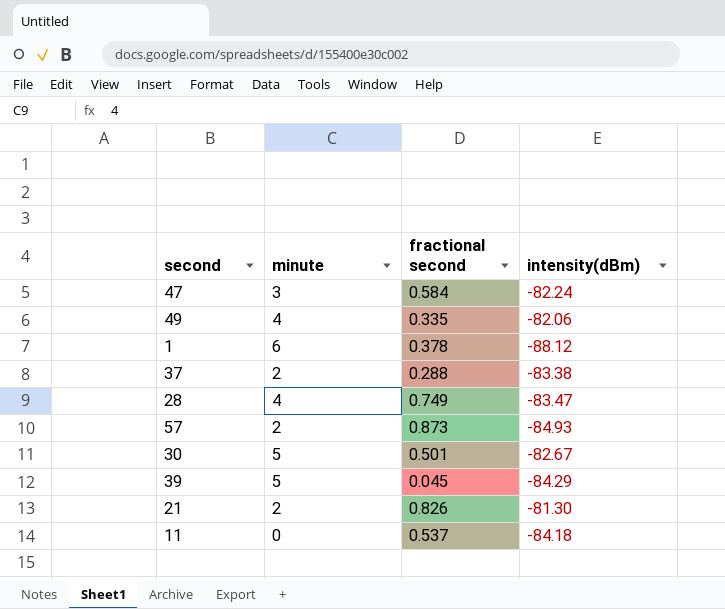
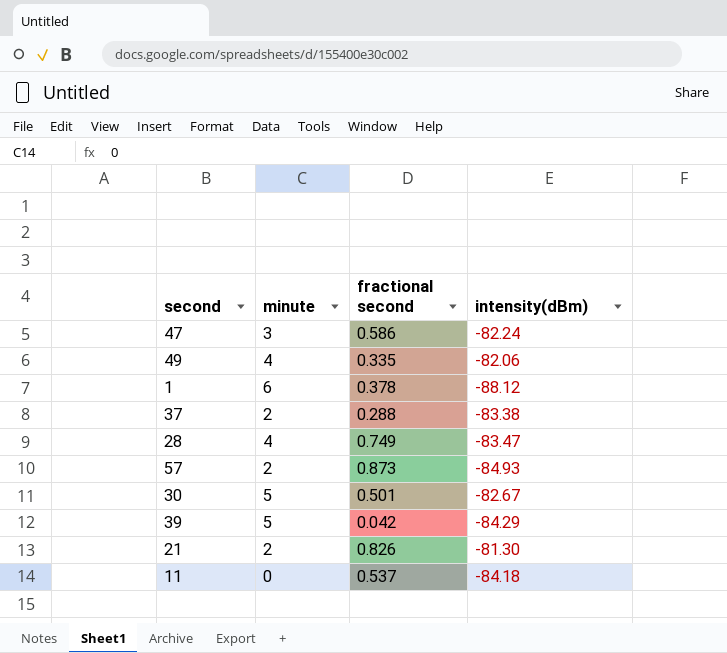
47 | fractional second: 0.584 -> 0.586
39 | fractional second: 0.045 -> 0.042

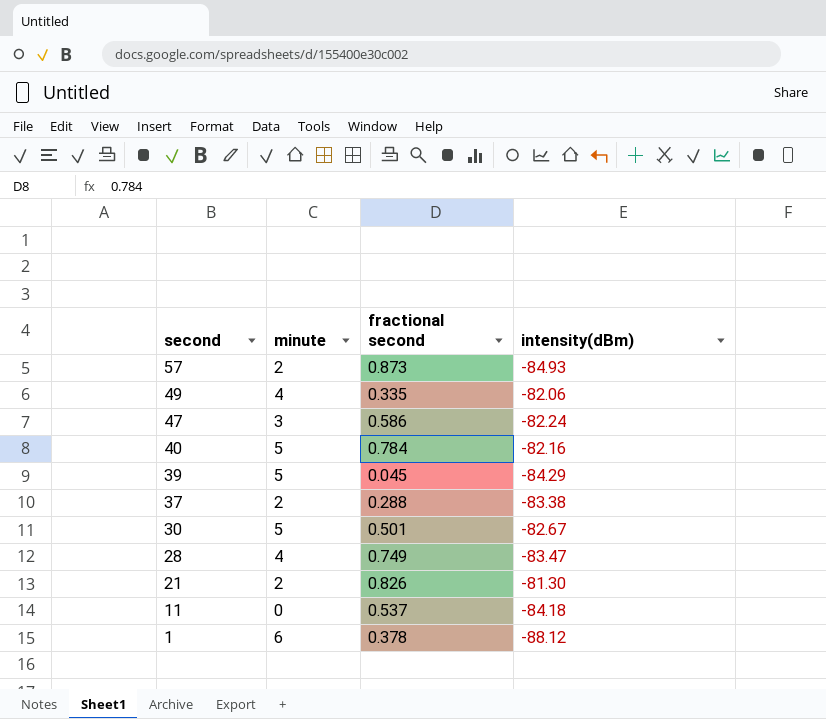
row order: none -> second descending
row 40: none -> 5 | 0.784 | -82.16
39 | fractional second: 0.042 -> 0.045

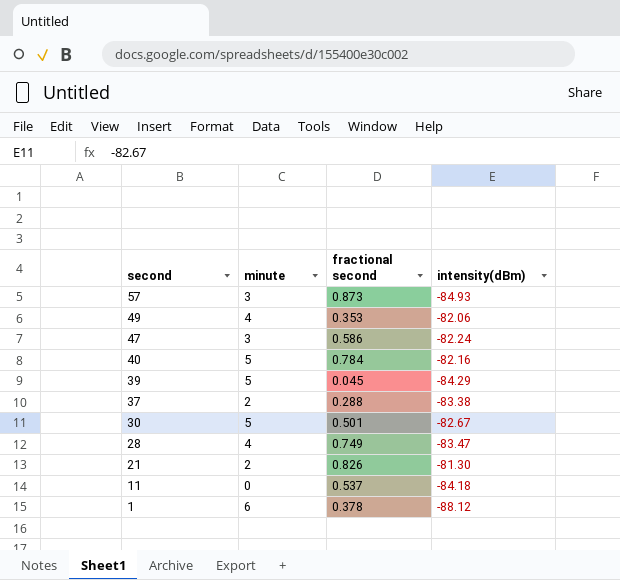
57 | minute: 2 -> 3
49 | fractional second: 0.335 -> 0.353

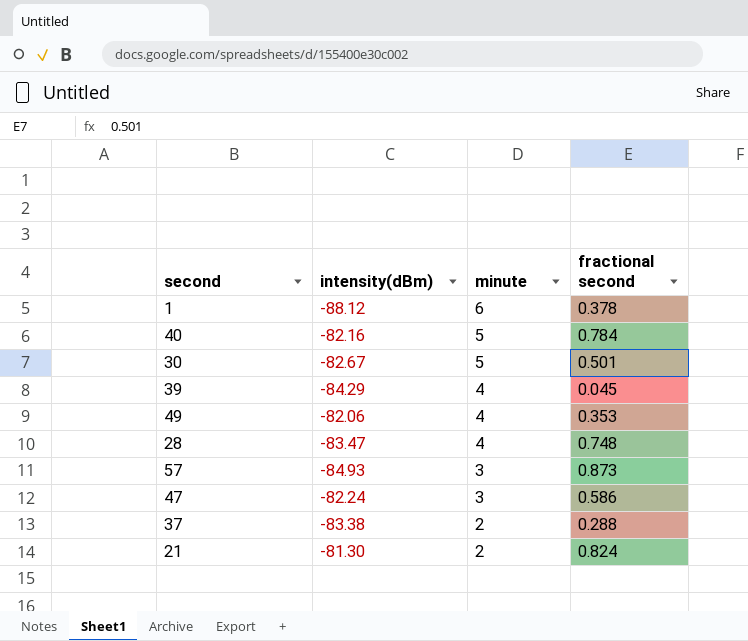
row order: second descending -> minute descending
column intensity(dBm) | position: 4 -> 2
row 11: 0 | 0.537 | -84.18 -> none
39 | minute: 5 -> 4
28 | fractional second: 0.749 -> 0.748
21 | fractional second: 0.826 -> 0.824

